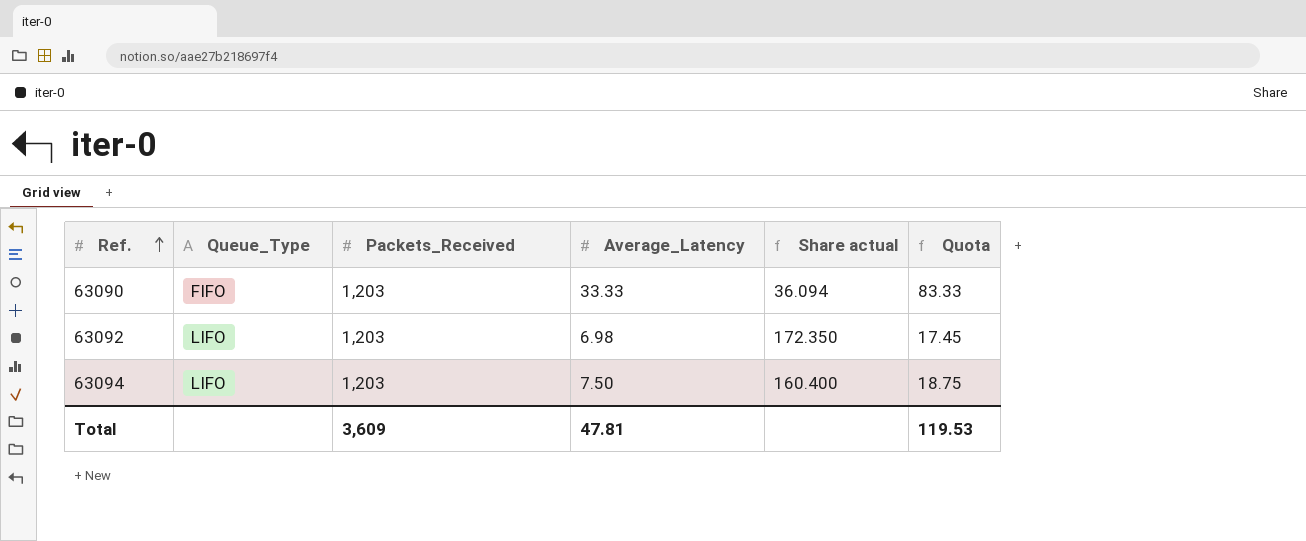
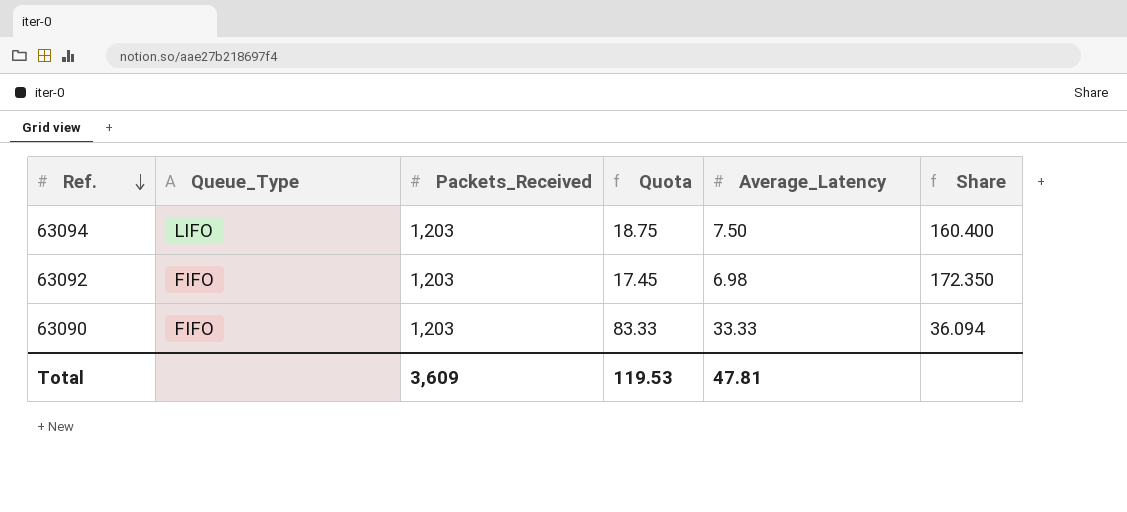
row order: Ref. ascending -> Ref. descending
column Quota | position: 6 -> 4
column name: Share actual -> Share
63092 | Queue_Type: LIFO -> FIFO

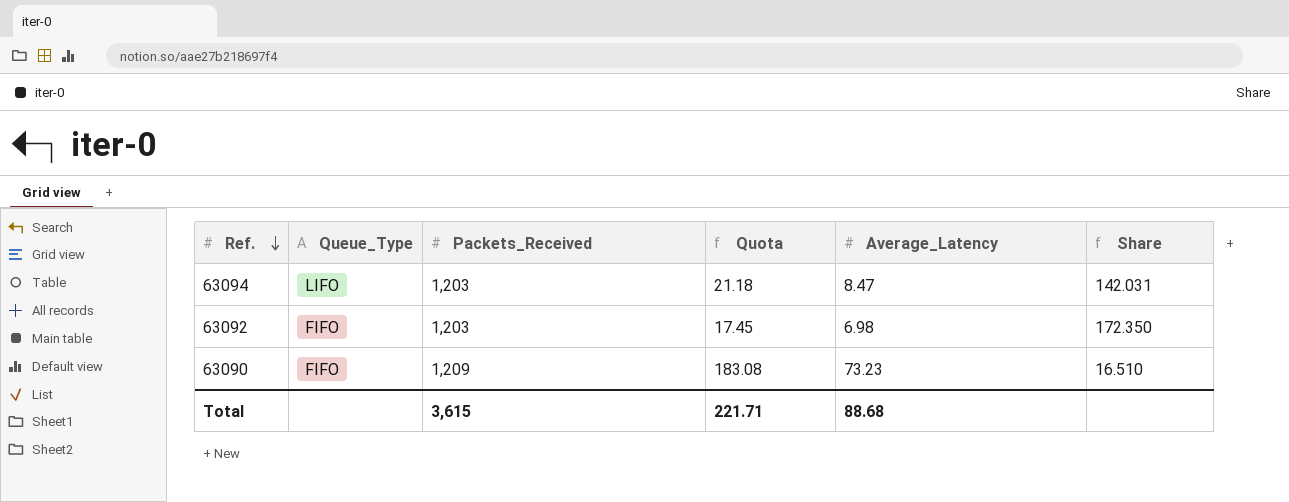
63094 | Quota: 18.75 -> 21.18
63094 | Average_Latency: 7.50 -> 8.47
63094 | Share: 160.400 -> 142.031
63090 | Packets_Received: 1,203 -> 1,209
63090 | Quota: 83.33 -> 183.08
63090 | Average_Latency: 33.33 -> 73.23
63090 | Share: 36.094 -> 16.510
Total | Packets_Received: 3,609 -> 3,615
Total | Quota: 119.53 -> 221.71
Total | Average_Latency: 47.81 -> 88.68

